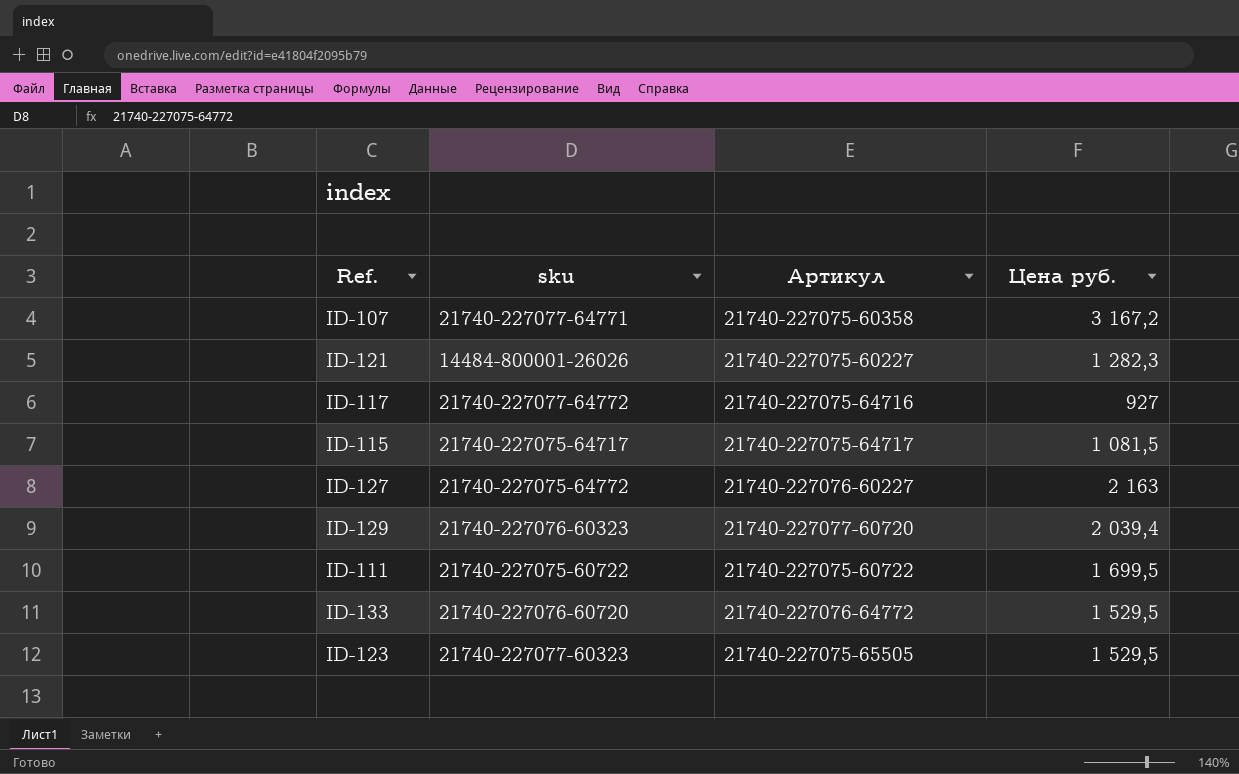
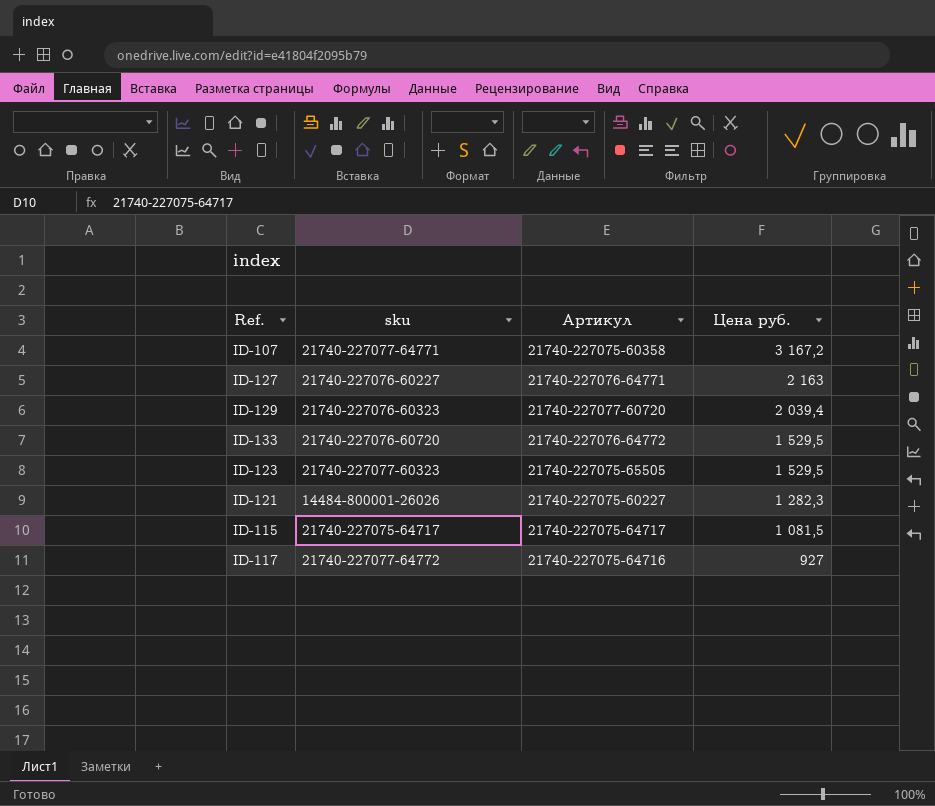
row order: none -> Цена руб. descending
row ID-111: 21740-227075-60722 | 21740-227075-60722 | 1 699,5 -> none
ID-127 | sku: 21740-227075-64772 -> 21740-227076-60227
ID-127 | Артикул: 21740-227076-60227 -> 21740-227076-64771

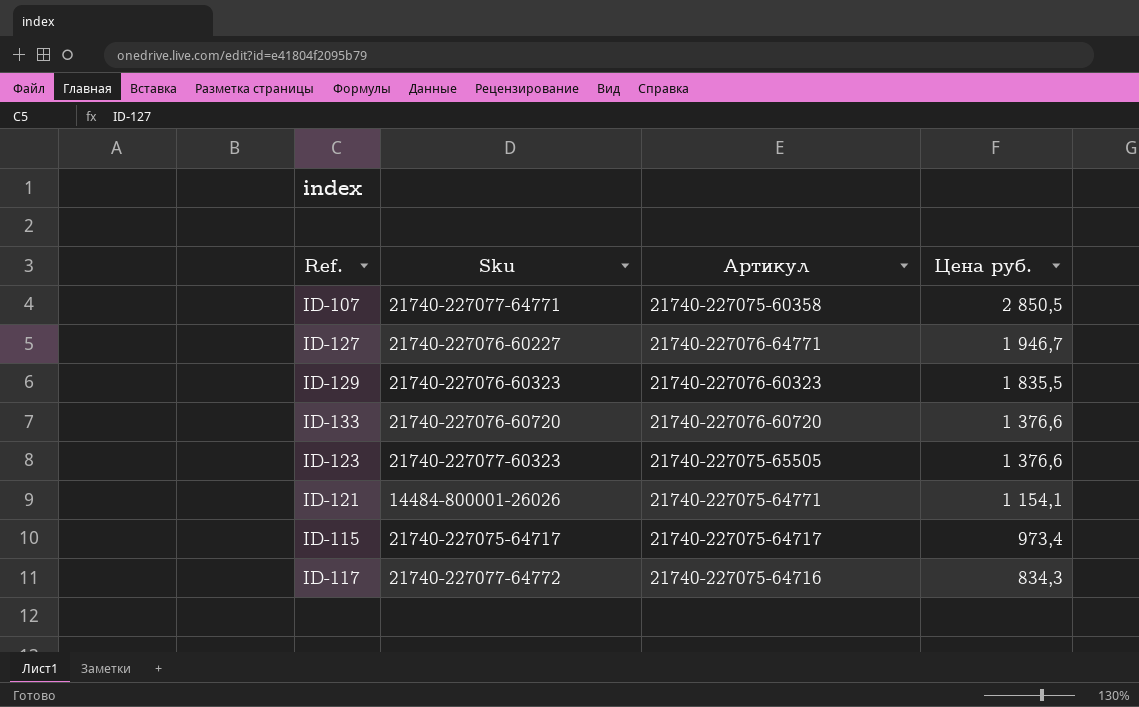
column name: sku -> Sku
ID-107 | Цена руб.: 3 167,2 -> 2 850,5
ID-127 | Цена руб.: 2 163 -> 1 946,7
ID-129 | Артикул: 21740-227077-60720 -> 21740-227076-60323
ID-129 | Цена руб.: 2 039,4 -> 1 835,5
ID-133 | Артикул: 21740-227076-64772 -> 21740-227076-60720
ID-133 | Цена руб.: 1 529,5 -> 1 376,6
ID-123 | Цена руб.: 1 529,5 -> 1 376,6
ID-121 | Артикул: 21740-227075-60227 -> 21740-227075-64771
ID-121 | Цена руб.: 1 282,3 -> 1 154,1
ID-115 | Цена руб.: 1 081,5 -> 973,4
ID-117 | Цена руб.: 927 -> 834,3

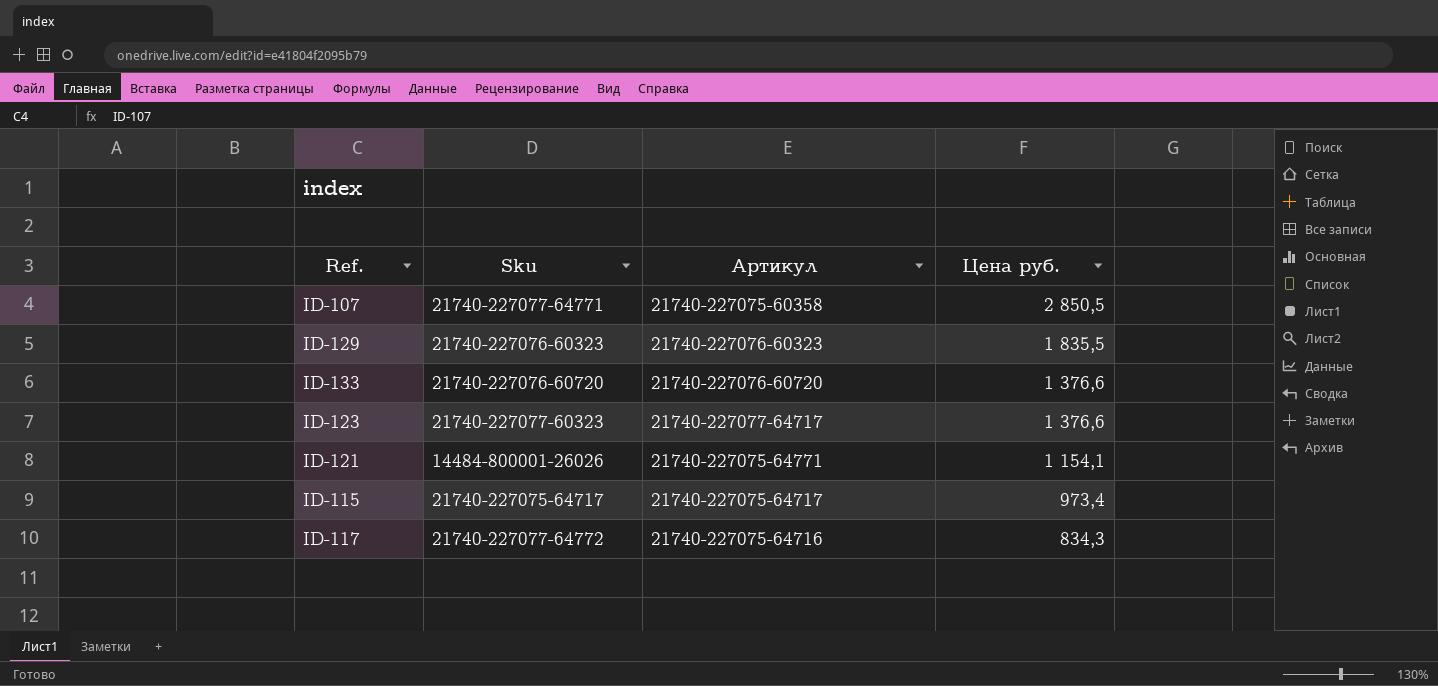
row ID-127: 21740-227076-60227 | 21740-227076-64771 | 1 946,7 -> none
ID-123 | Артикул: 21740-227075-65505 -> 21740-227077-64717

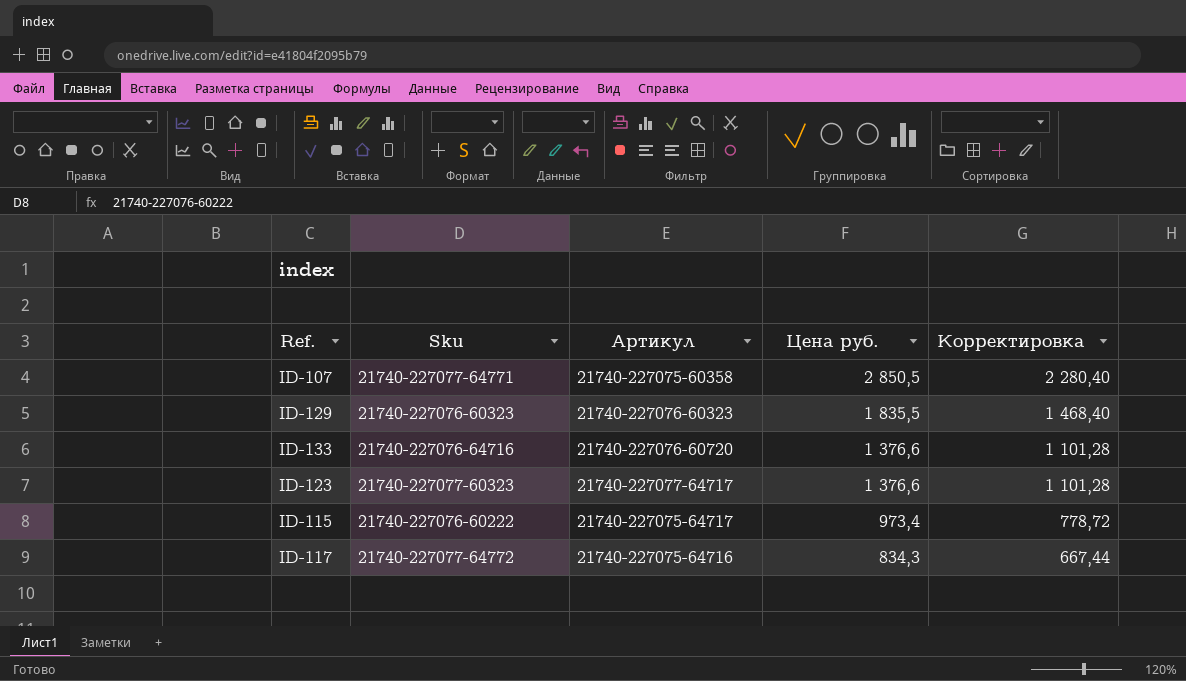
column Корректировка | formula: none -> [Цена руб.] * 0,8
row ID-121: 14484-800001-26026 | 21740-227075-64771 | 1 154,1 -> none
ID-133 | Sku: 21740-227076-60720 -> 21740-227076-64716
ID-115 | Sku: 21740-227075-64717 -> 21740-227076-60222

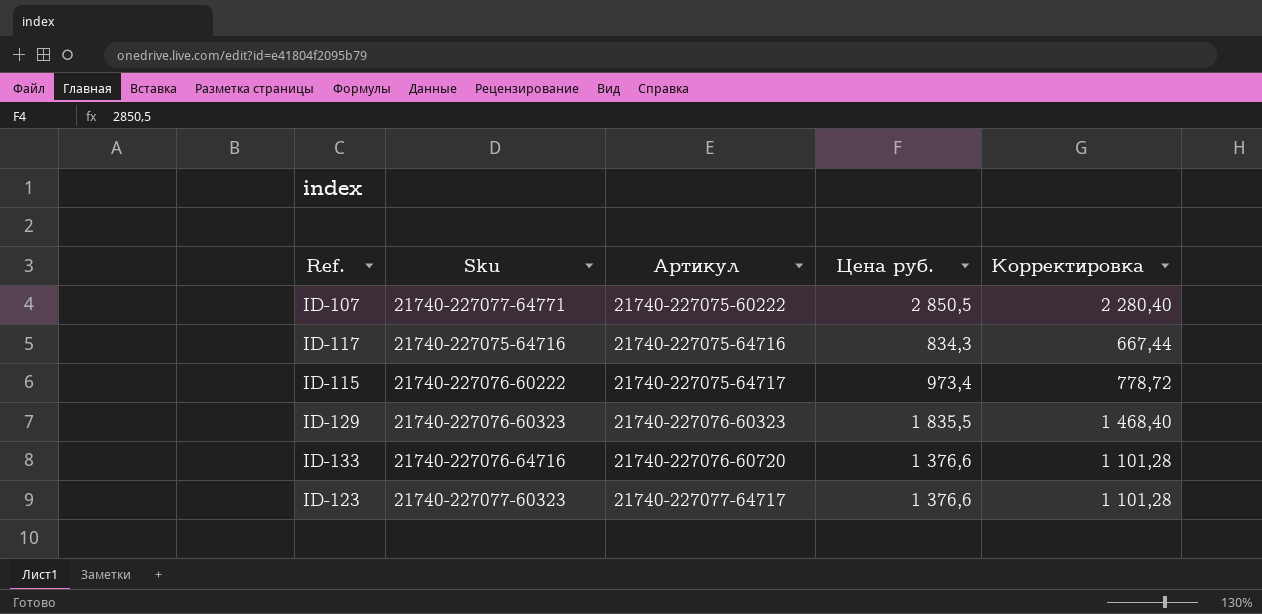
row order: Цена руб. descending -> Артикул ascending
ID-107 | Артикул: 21740-227075-60358 -> 21740-227075-60222
ID-117 | Sku: 21740-227077-64772 -> 21740-227075-64716

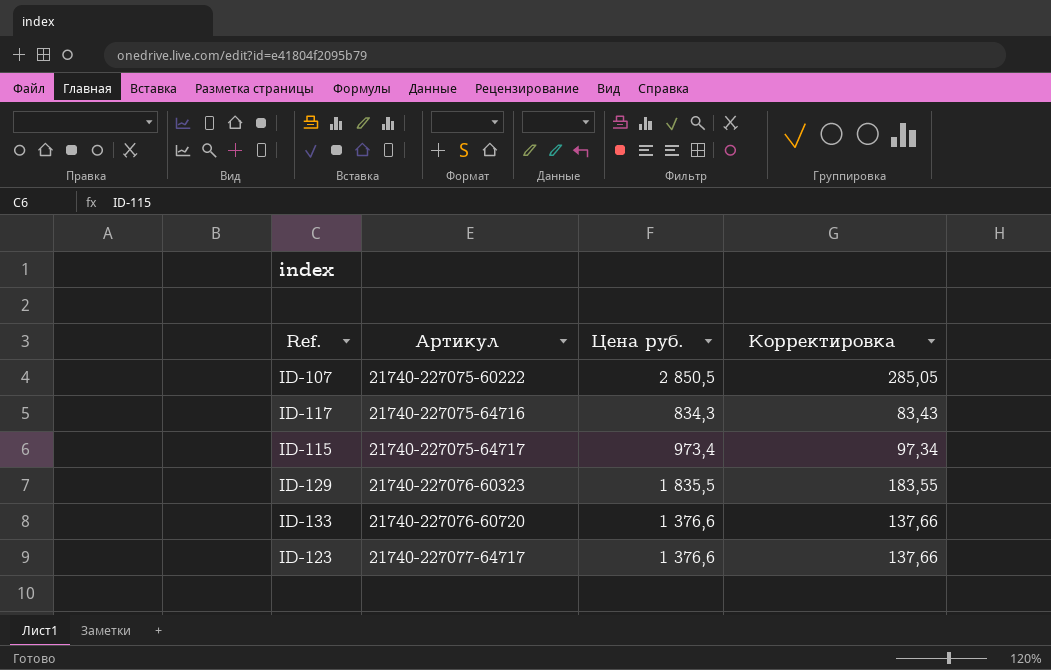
column Sku | position: 2 -> none
column Корректировка | formula: [Цена руб.] * 0,8 -> [Цена руб.] * 0,1

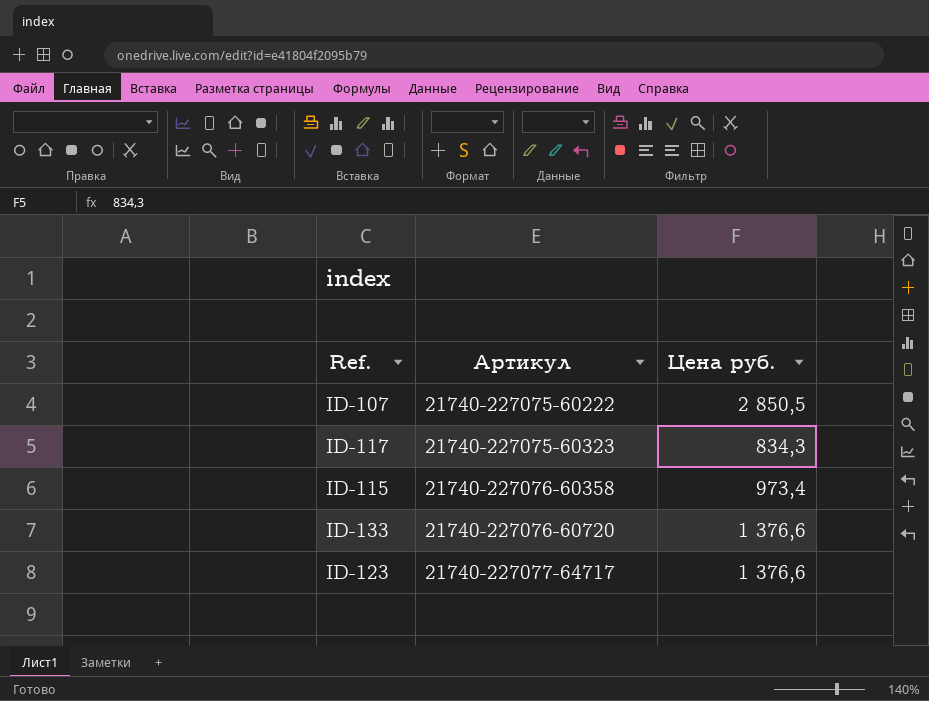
column Корректировка | formula: [Цена руб.] * 0,1 -> none
row ID-129: 21740-227076-60323 | 1 835,5 | 183,55 -> none
ID-117 | Артикул: 21740-227075-64716 -> 21740-227075-60323
ID-115 | Артикул: 21740-227075-64717 -> 21740-227076-60358

